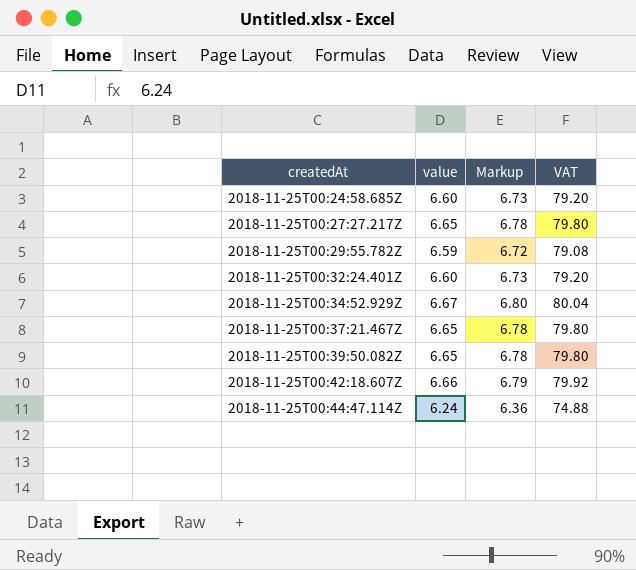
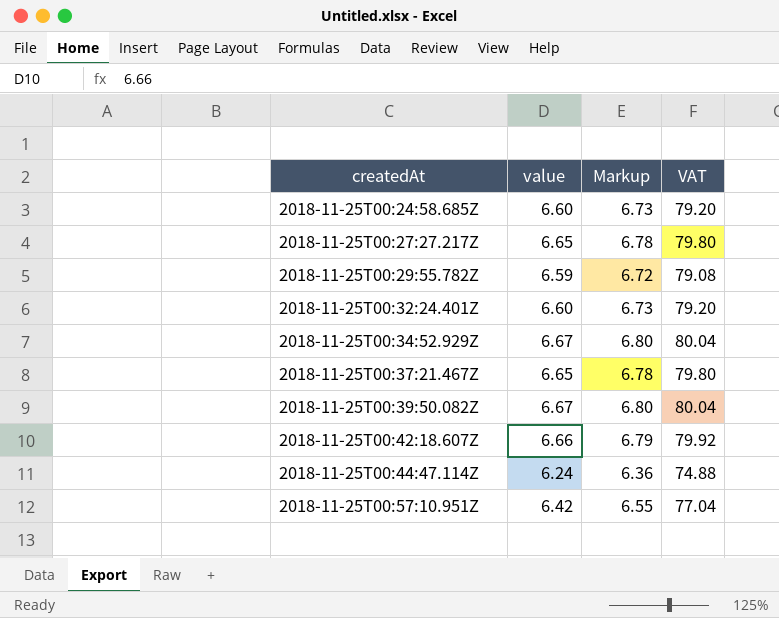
2018-11-25T00:39:50.082Z | value: 6.65 -> 6.67
2018-11-25T00:39:50.082Z | Markup: 6.78 -> 6.80
2018-11-25T00:39:50.082Z | VAT: 79.80 -> 80.04
row 2018-11-25T00:57:10.951Z: none -> 6.42 | 6.55 | 77.04

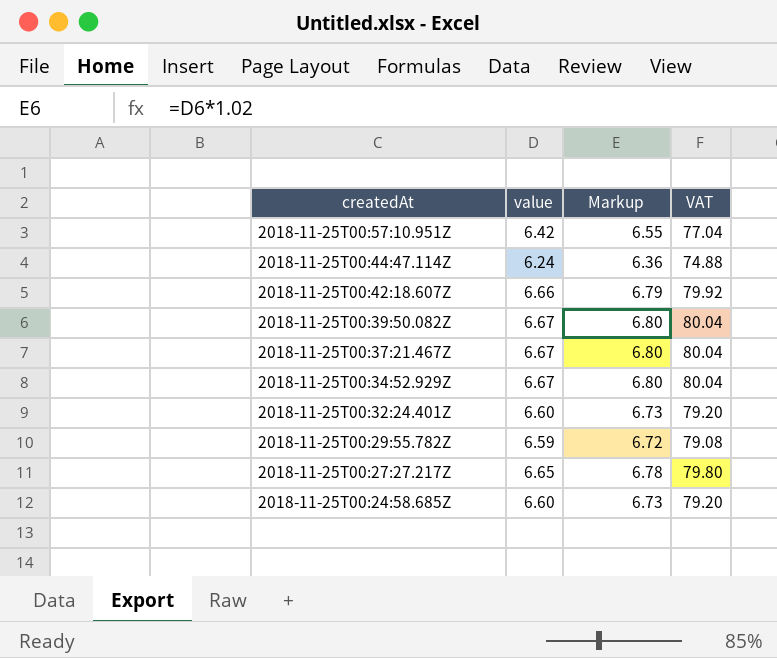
row order: createdAt ascending -> createdAt descending
2018-11-25T00:37:21.467Z | value: 6.65 -> 6.67
2018-11-25T00:37:21.467Z | Markup: 6.78 -> 6.80
2018-11-25T00:37:21.467Z | VAT: 79.80 -> 80.04

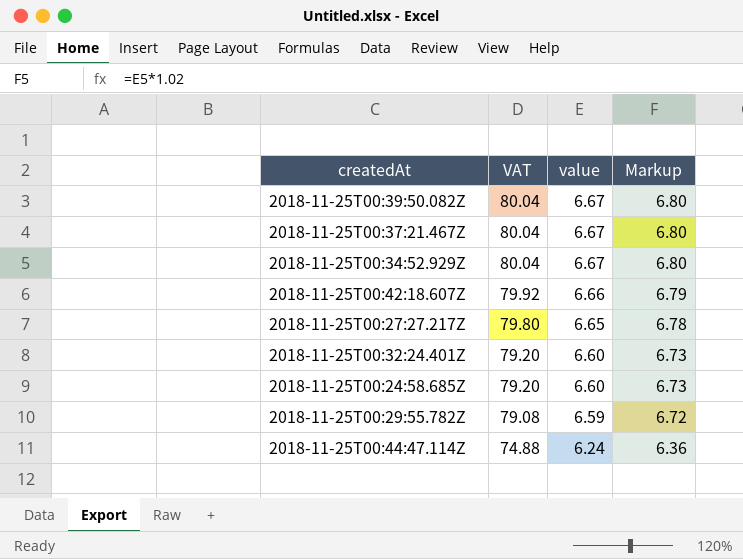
row order: createdAt descending -> VAT descending
column VAT | position: 4 -> 2
row 2018-11-25T00:57:10.951Z: 6.42 | 6.55 | 77.04 -> none

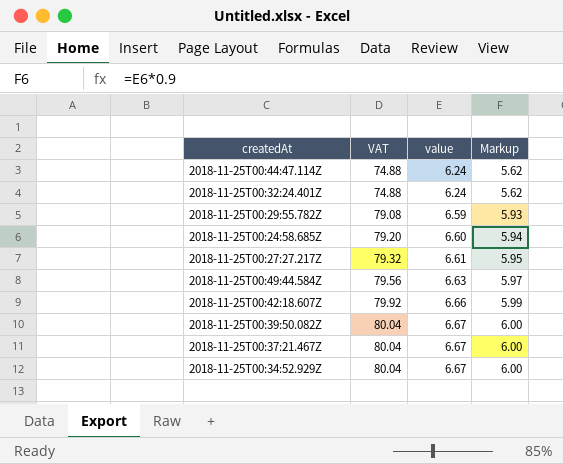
row order: VAT descending -> VAT ascending
column Markup | formula: [value] * 1.02 -> [value] * 0.9
2018-11-25T00:32:24.401Z | VAT: 79.20 -> 74.88
2018-11-25T00:32:24.401Z | value: 6.60 -> 6.24
2018-11-25T00:27:27.217Z | VAT: 79.80 -> 79.32
2018-11-25T00:27:27.217Z | value: 6.65 -> 6.61
row 2018-11-25T00:49:44.584Z: none -> 79.56 | 6.63 | 5.97

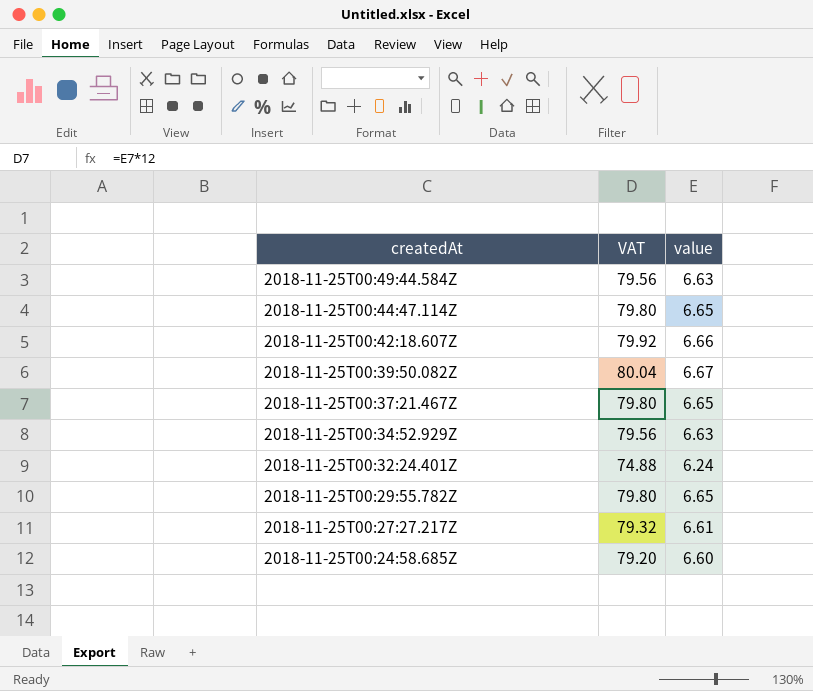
row order: VAT ascending -> createdAt descending
column Markup | formula: [value] * 0.9 -> none
2018-11-25T00:44:47.114Z | VAT: 74.88 -> 79.80
2018-11-25T00:44:47.114Z | value: 6.24 -> 6.65
2018-11-25T00:37:21.467Z | VAT: 80.04 -> 79.80
2018-11-25T00:37:21.467Z | value: 6.67 -> 6.65
2018-11-25T00:34:52.929Z | VAT: 80.04 -> 79.56
2018-11-25T00:34:52.929Z | value: 6.67 -> 6.63
2018-11-25T00:29:55.782Z | VAT: 79.08 -> 79.80
2018-11-25T00:29:55.782Z | value: 6.59 -> 6.65

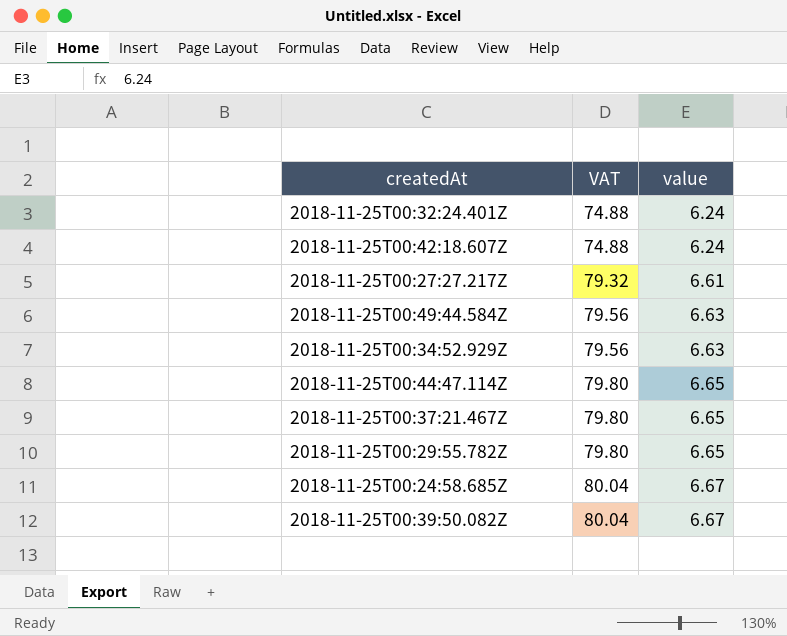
row order: createdAt descending -> VAT ascending
2018-11-25T00:42:18.607Z | VAT: 79.92 -> 74.88
2018-11-25T00:42:18.607Z | value: 6.66 -> 6.24
2018-11-25T00:24:58.685Z | VAT: 79.20 -> 80.04
2018-11-25T00:24:58.685Z | value: 6.60 -> 6.67

